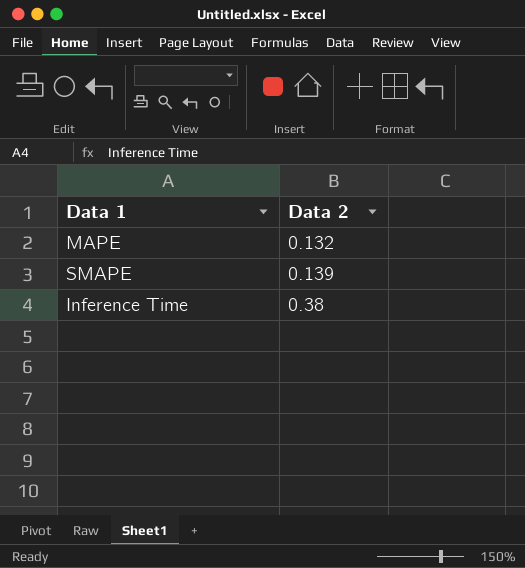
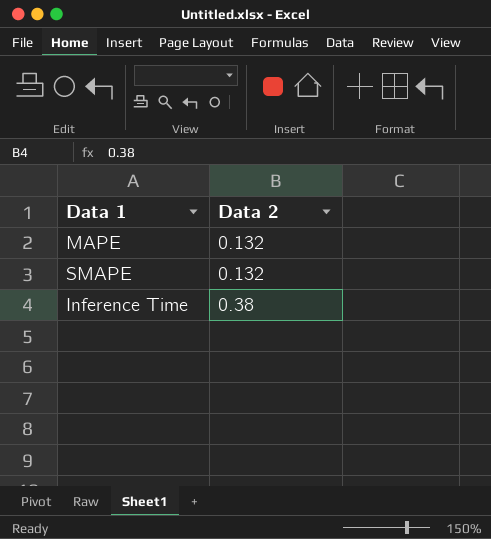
SMAPE | Data 2: 0.139 -> 0.132

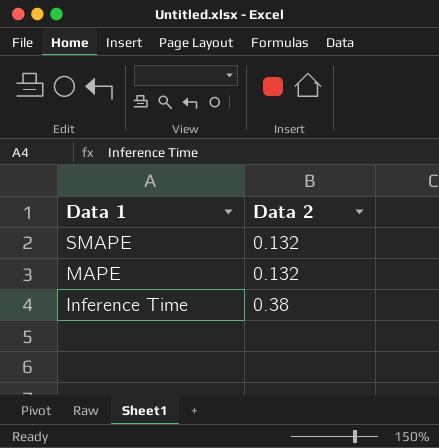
row order: Data 2 ascending -> Data 1 descending

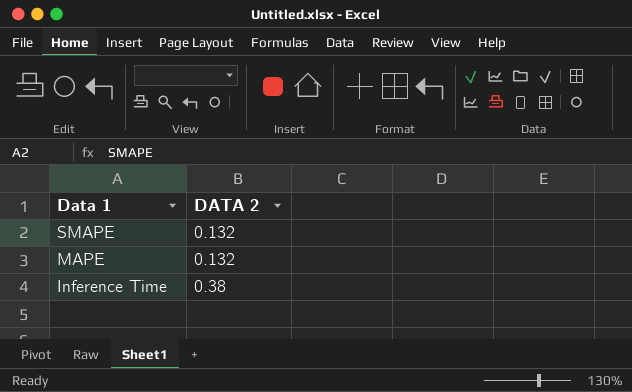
column name: Data 2 -> DATA 2

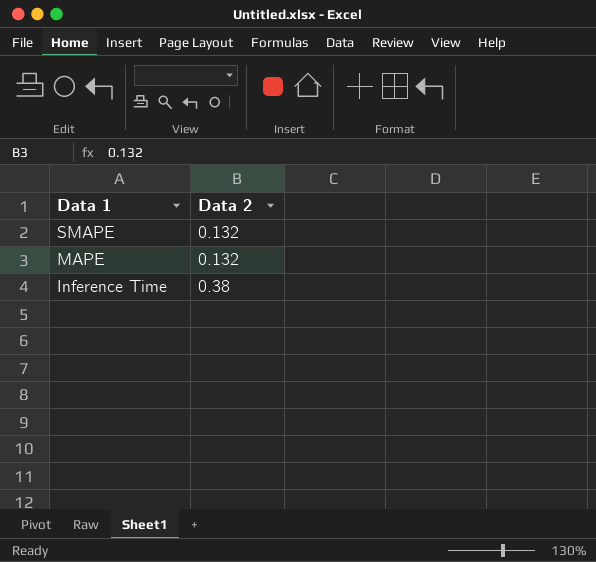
column name: DATA 2 -> Data 2

